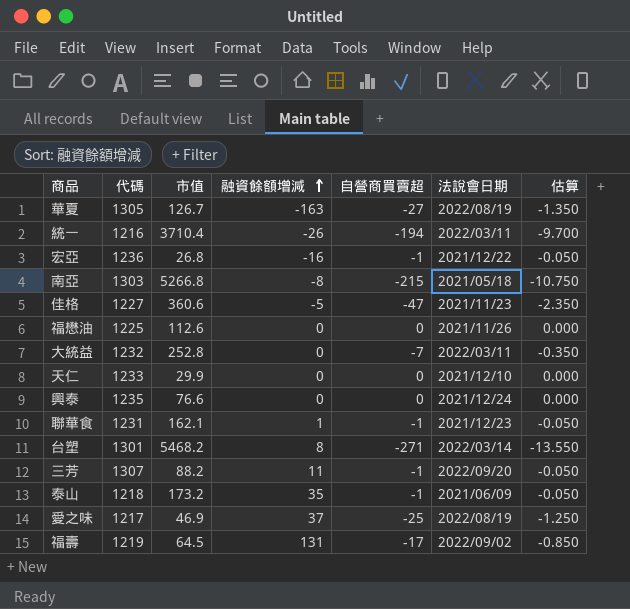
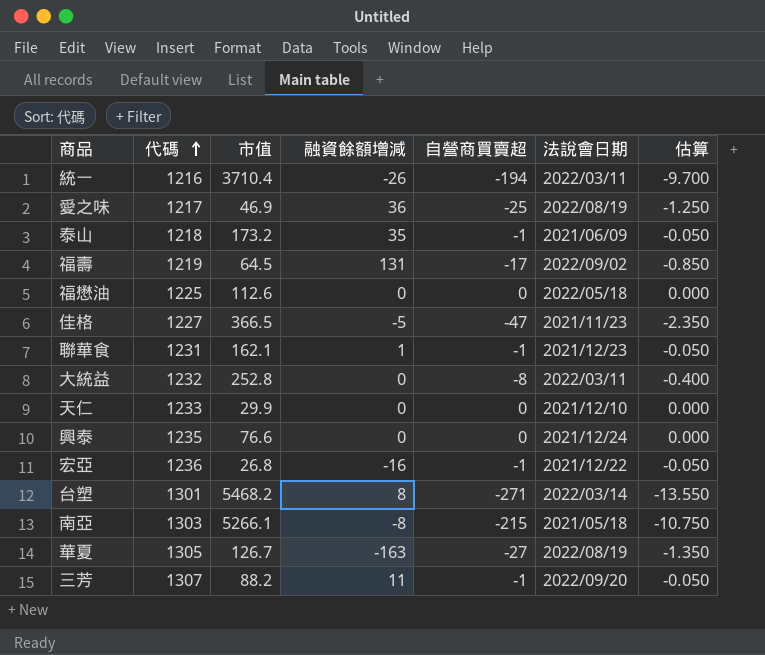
row order: 融資餘額增減 ascending -> 代碼 ascending
愛之味 | 融資餘額增減: 37 -> 36
福懋油 | 法說會日期: 2021/11/26 -> 2022/05/18
佳格 | 市值: 360.6 -> 366.5
大統益 | 自營商買賣超: -7 -> -8
大統益 | 估算: -0.350 -> -0.400
南亞 | 市值: 5266.8 -> 5266.1

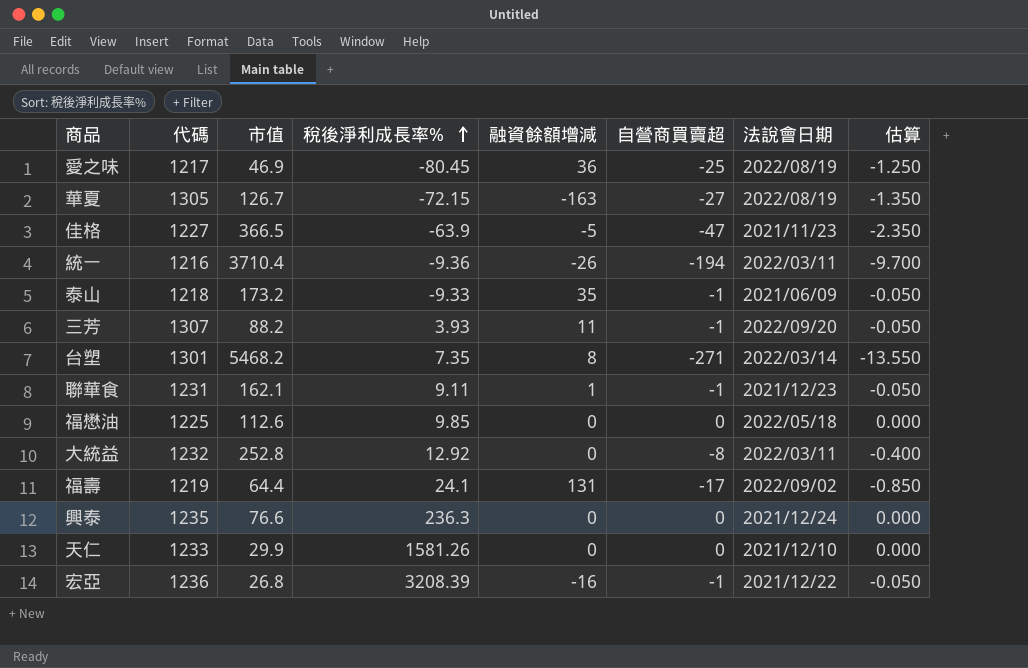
row order: 代碼 ascending -> 稅後淨利成長率% ascending
column 稅後淨利成長率% | position: none -> 4
row 南亞: 1303 | 5266.1 | -8 | -215 | 2021/05/18 | -10.750 -> none
福壽 | 市值: 64.5 -> 64.4

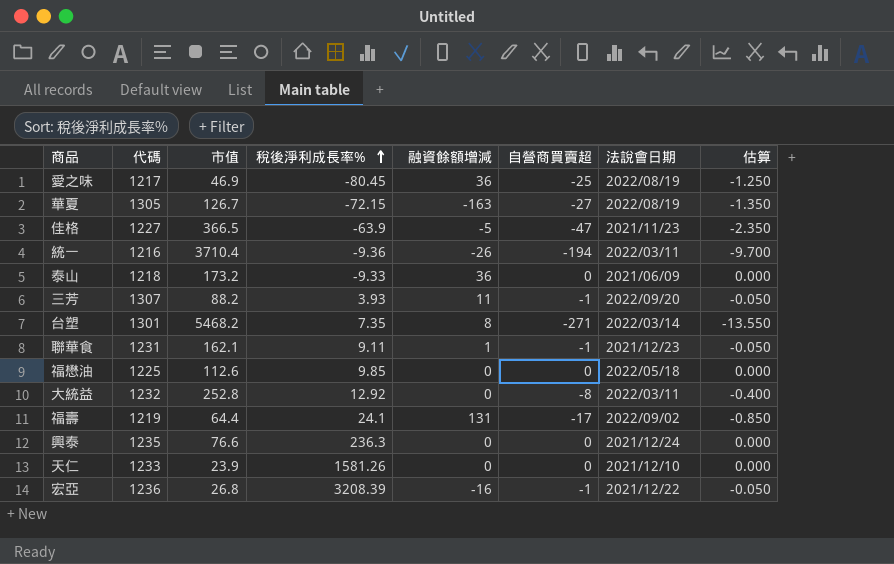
泰山 | 融資餘額增減: 35 -> 36
泰山 | 自營商買賣超: -1 -> 0
泰山 | 估算: -0.050 -> 0.000
天仁 | 市值: 29.9 -> 23.9

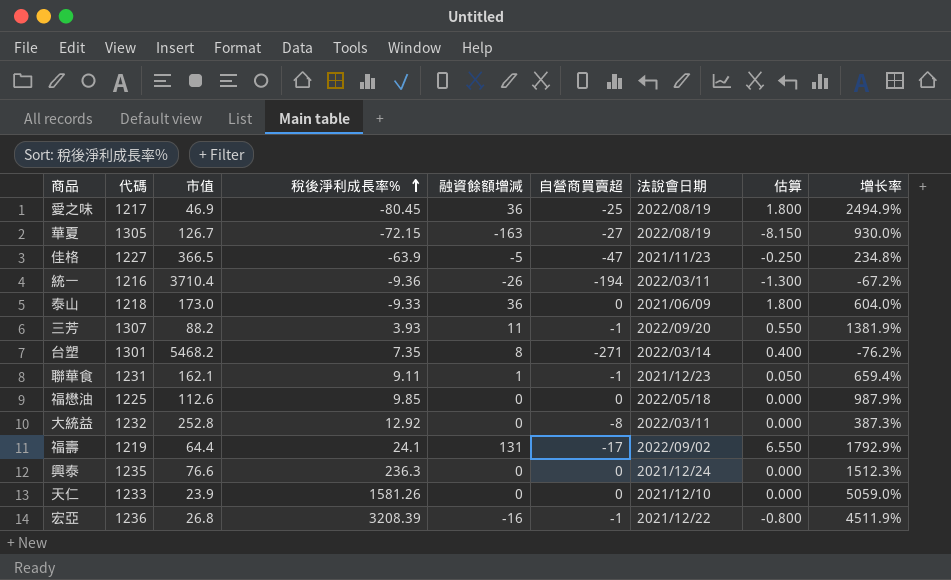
column 估算 | formula: [自營商買賣超] * 0.05 -> [融資餘額增減] * 0.05
column 增长率 | formula: none -> ([代碼] - [市值]) / [市值]
泰山 | 市值: 173.2 -> 173.0

